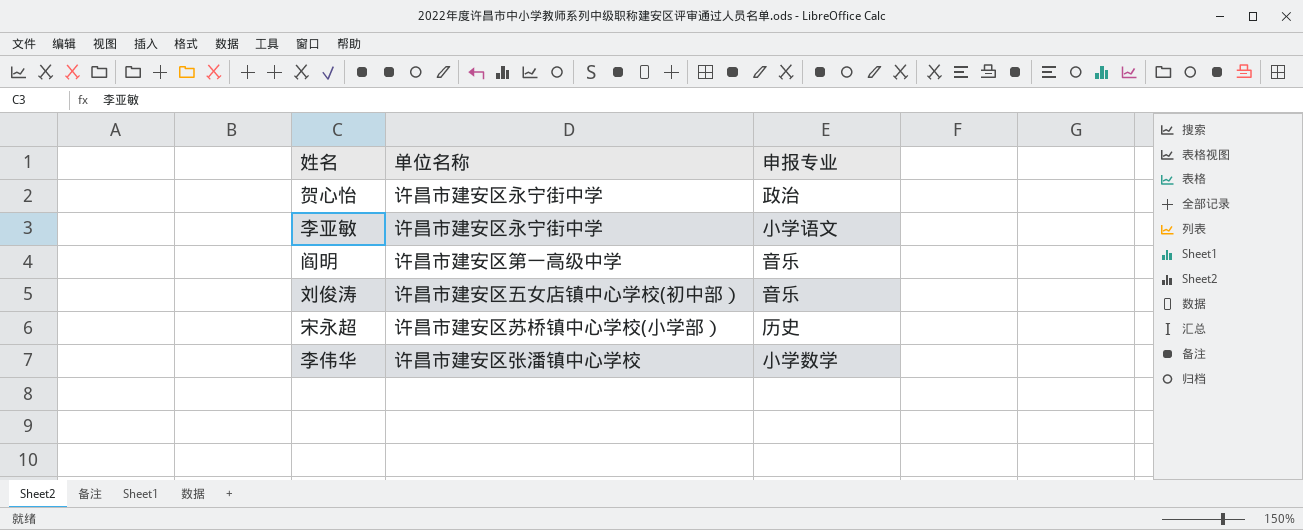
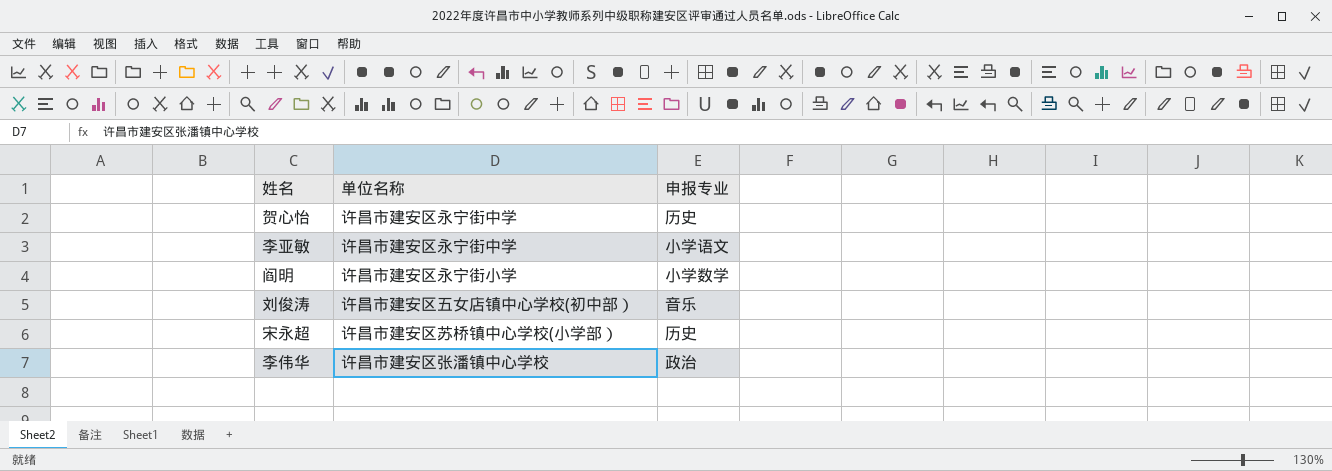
贺心怡 | 申报专业: 政治 -> 历史
阎明 | 单位名称: 许昌市建安区第一高级中学 -> 许昌市建安区永宁街小学
阎明 | 申报专业: 音乐 -> 小学数学
李伟华 | 申报专业: 小学数学 -> 政治

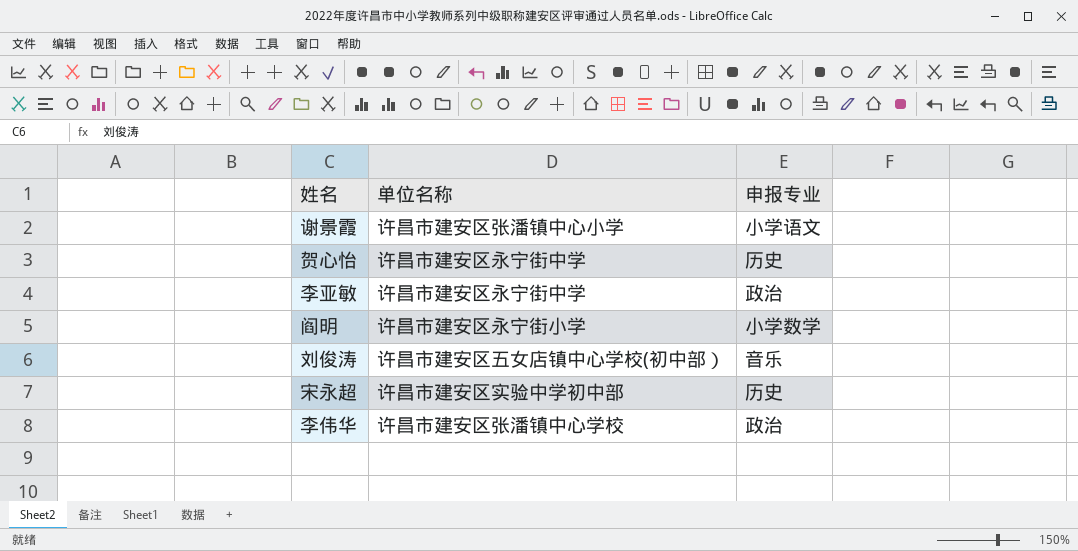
row 谢景霞: none -> 许昌市建安区张潘镇中心小学 | 小学语文
李亚敏 | 申报专业: 小学语文 -> 政治
宋永超 | 单位名称: 许昌市建安区苏桥镇中心学校(小学部） -> 许昌市建安区实验中学初中部

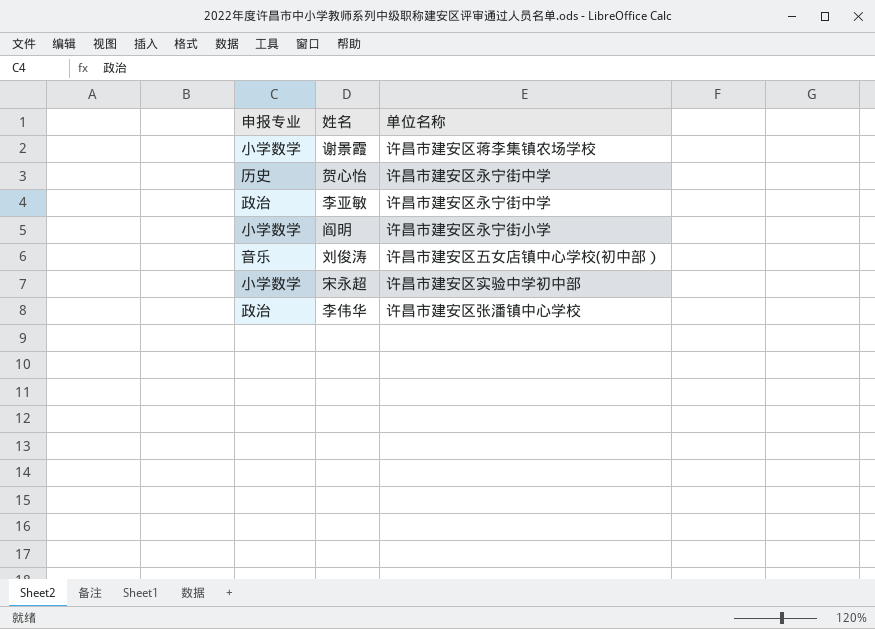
column 申报专业 | position: 3 -> 1
谢景霞 | 申报专业: 小学语文 -> 小学数学
谢景霞 | 单位名称: 许昌市建安区张潘镇中心小学 -> 许昌市建安区蒋李集镇农场学校
宋永超 | 申报专业: 历史 -> 小学数学

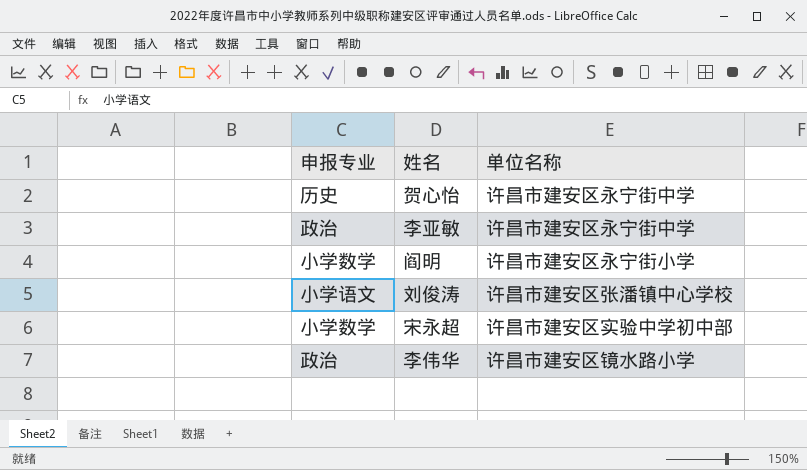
row 谢景霞: 小学数学 | 许昌市建安区蒋李集镇农场学校 -> none
刘俊涛 | 申报专业: 音乐 -> 小学语文
刘俊涛 | 单位名称: 许昌市建安区五女店镇中心学校(初中部） -> 许昌市建安区张潘镇中心学校
李伟华 | 单位名称: 许昌市建安区张潘镇中心学校 -> 许昌市建安区镜水路小学

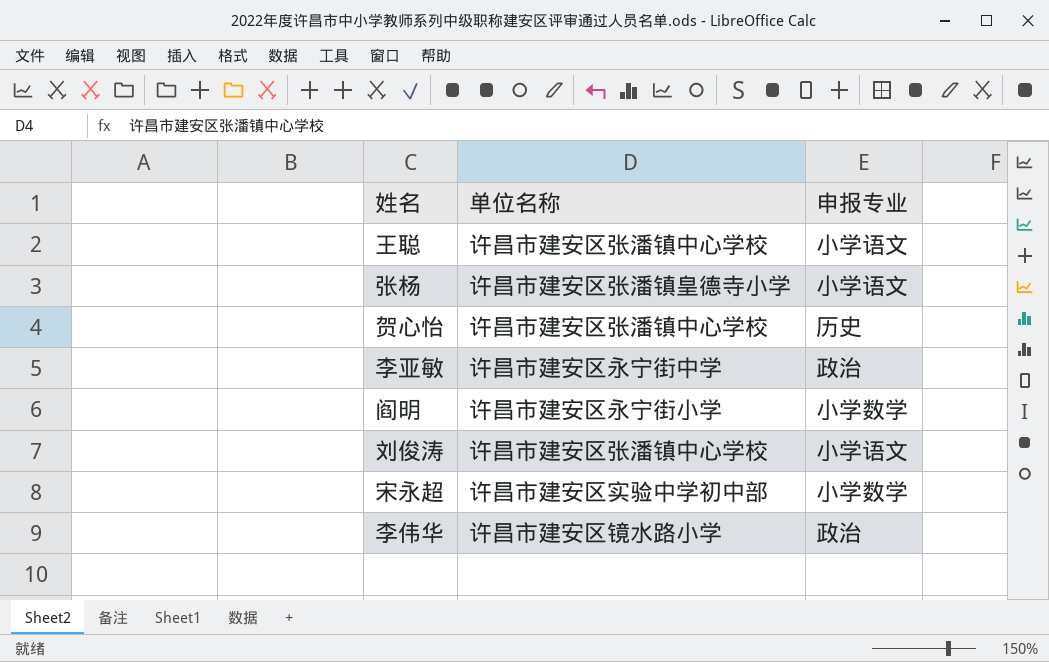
column 申报专业 | position: 1 -> 3
row 王聪: none -> 许昌市建安区张潘镇中心学校 | 小学语文
row 张杨: none -> 许昌市建安区张潘镇皇德寺小学 | 小学语文
贺心怡 | 单位名称: 许昌市建安区永宁街中学 -> 许昌市建安区张潘镇中心学校

